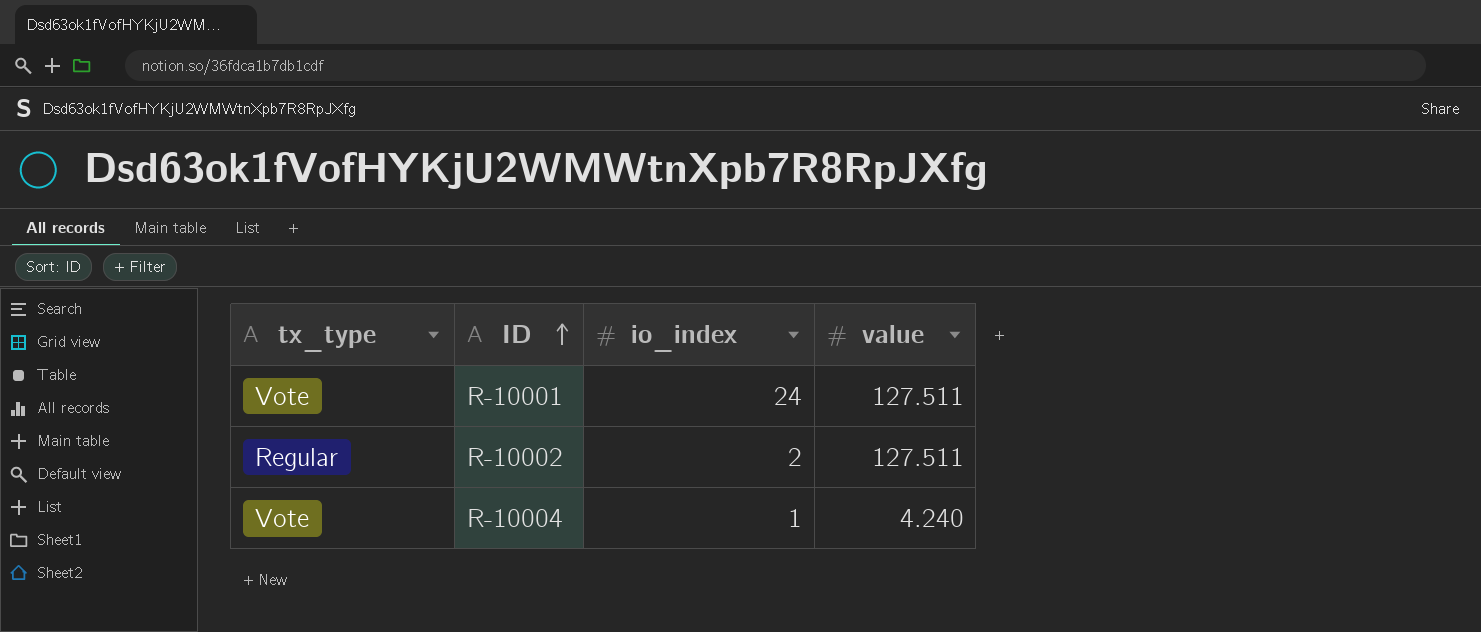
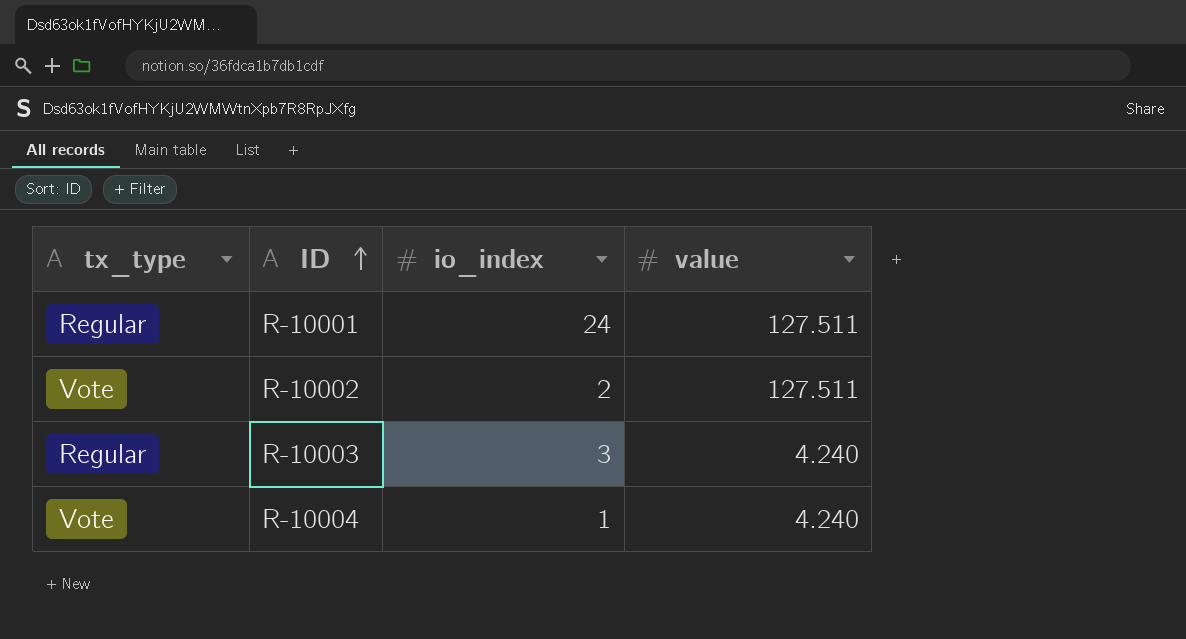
R-10001 | tx_type: Vote -> Regular
R-10002 | tx_type: Regular -> Vote
row R-10003: none -> Regular | 3 | 4.240

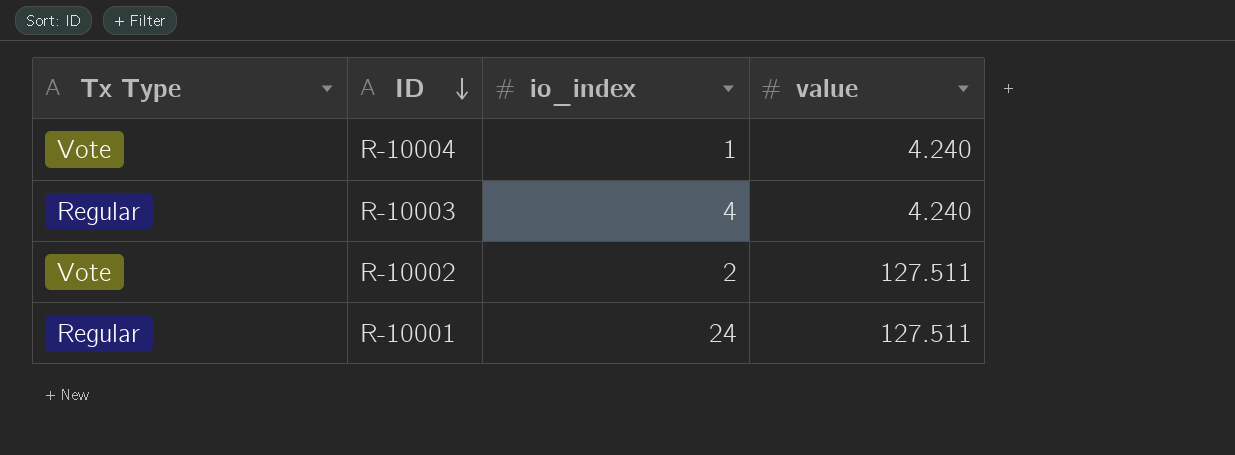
row order: ID ascending -> ID descending
column name: tx_type -> Tx Type
R-10003 | io_index: 3 -> 4

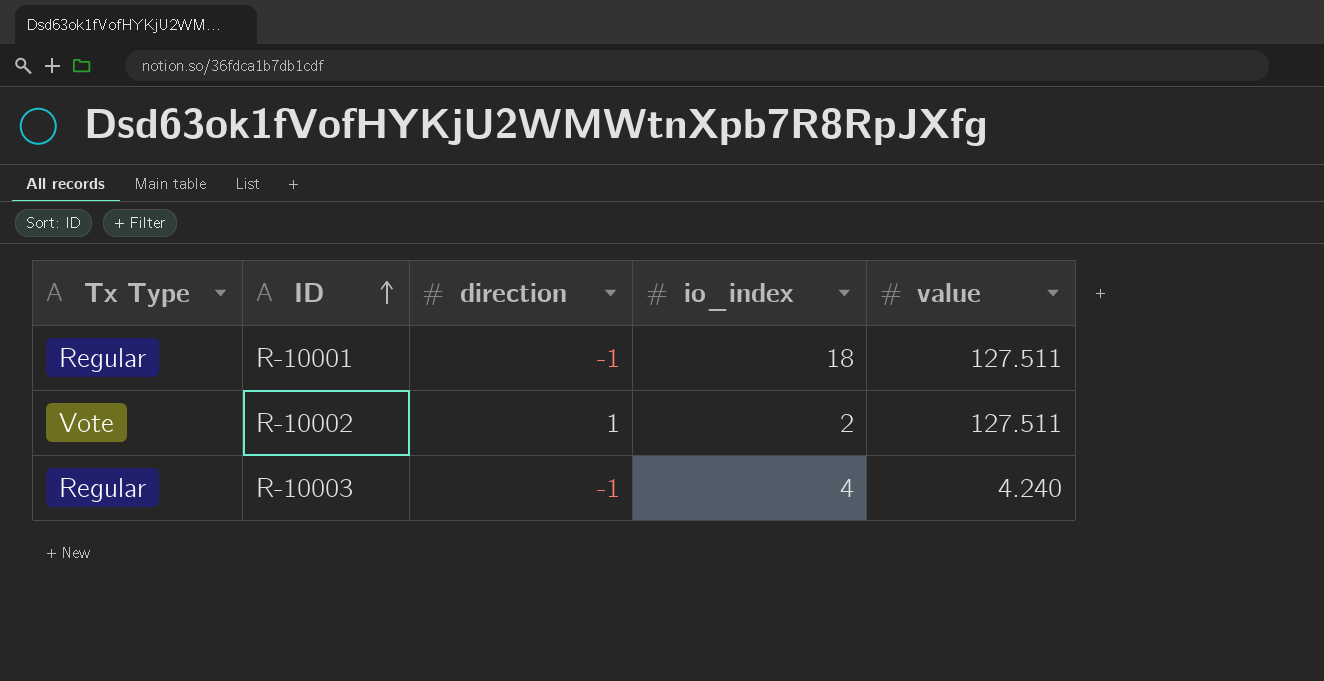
row order: ID descending -> ID ascending
column direction | position: none -> 3
row R-10004: Vote | 1 | 4.240 -> none
R-10001 | io_index: 24 -> 18

